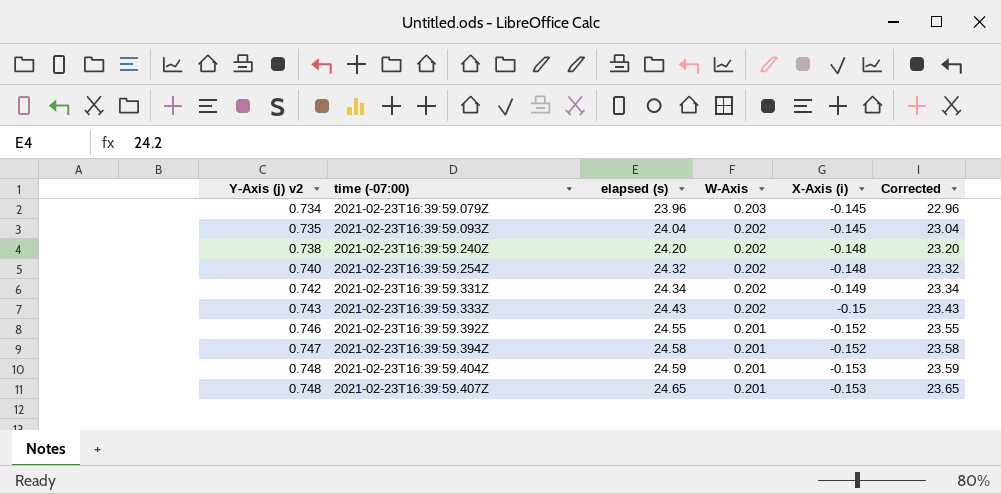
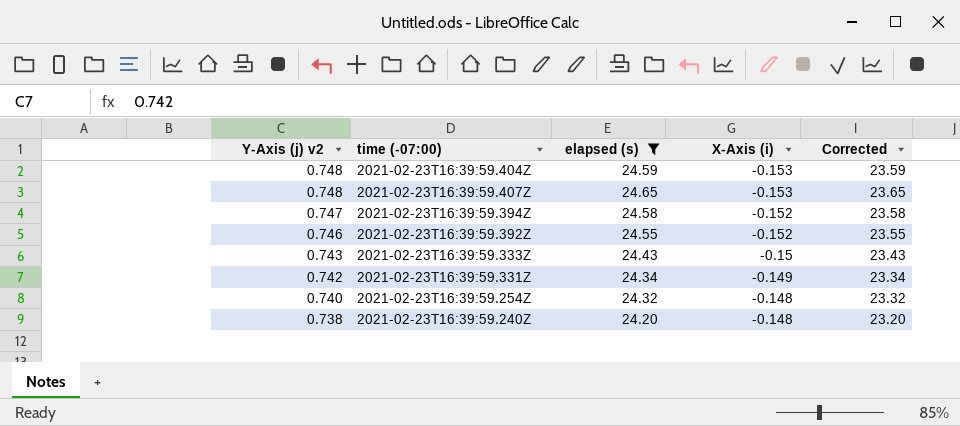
filter: none -> elapsed (s) >= 24.20
row order: Y-Axis (j) v2 ascending -> Y-Axis (j) v2 descending
column W-Axis | position: 4 -> none

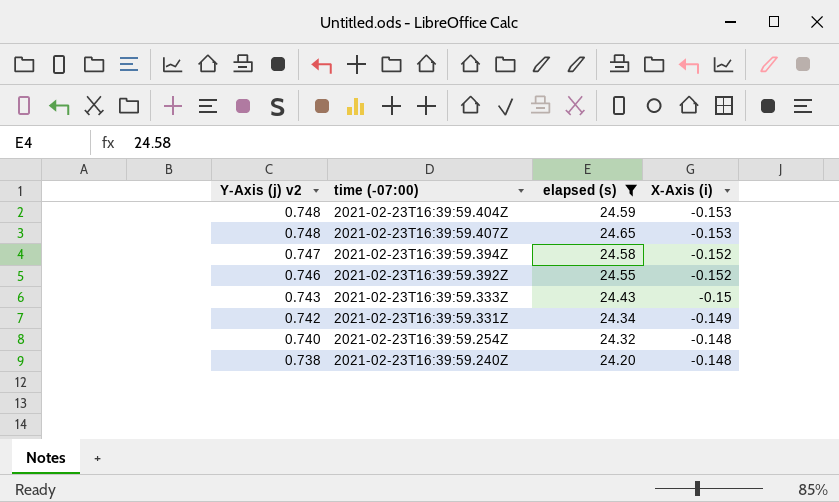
column Corrected | formula: [elapsed (s)] - 1 -> none

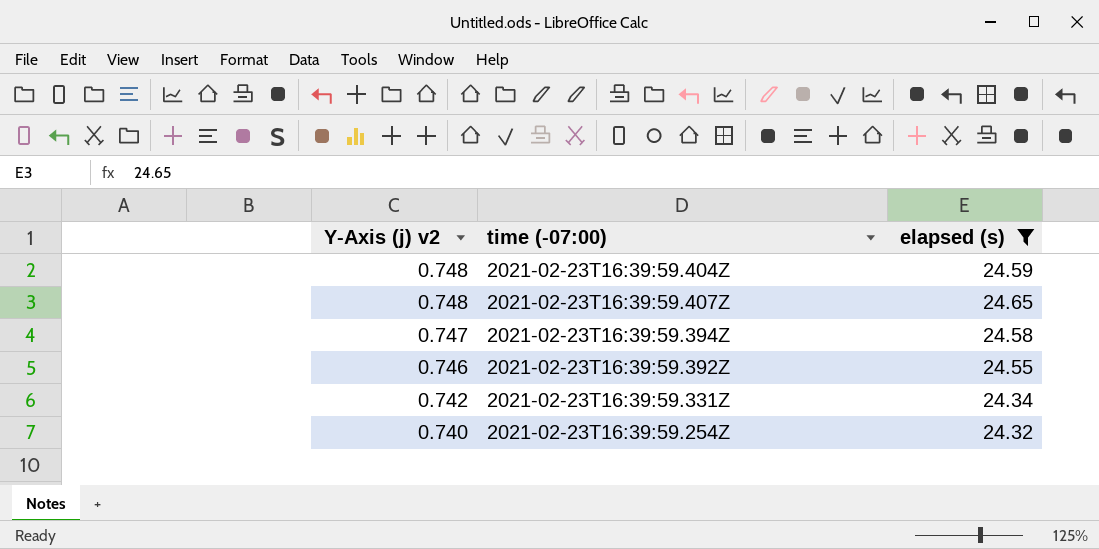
column X-Axis (i) | position: 4 -> none
row 2021-02-23T16:39:59.333Z: 0.743 | 24.43 | -0.15 -> none
row 2021-02-23T16:39:59.240Z: 0.738 | 24.20 | -0.148 -> none

